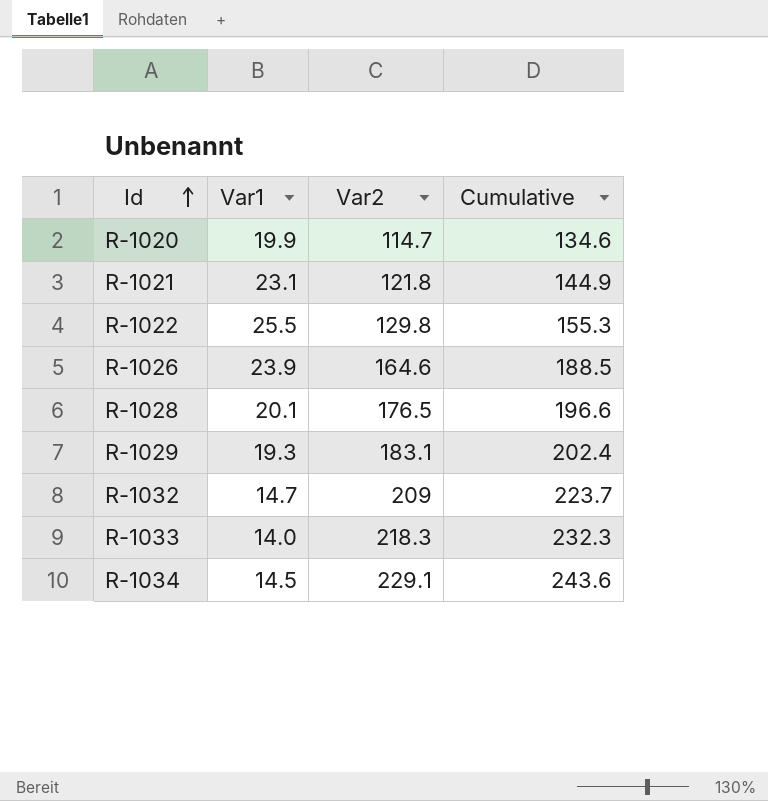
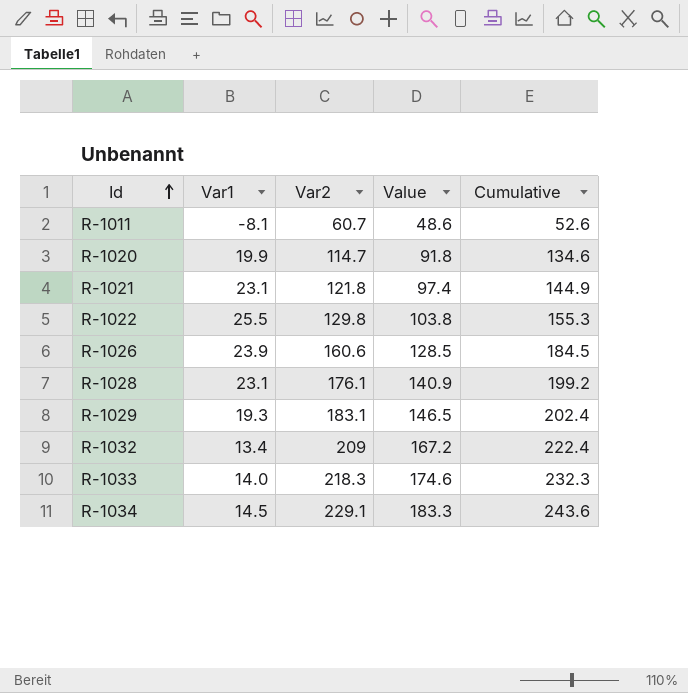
column Value | formula: none -> [Var2] * 0.8
row R-1011: none -> -8.1 | 60.7 | 48.6 | 52.6
R-1026 | Var2: 164.6 -> 160.6
R-1026 | Cumulative: 188.5 -> 184.5
R-1028 | Var1: 20.1 -> 23.1
R-1028 | Var2: 176.5 -> 176.1
R-1028 | Cumulative: 196.6 -> 199.2
R-1032 | Var1: 14.7 -> 13.4
R-1032 | Cumulative: 223.7 -> 222.4

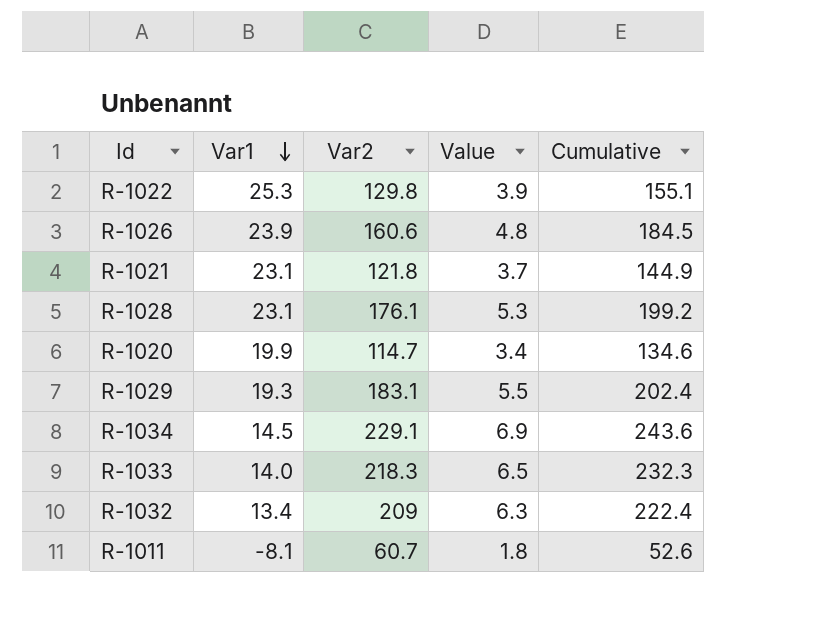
row order: Id ascending -> Var1 descending
column Value | formula: [Var2] * 0.8 -> [Var2] * 0.03
R-1022 | Var1: 25.5 -> 25.3
R-1022 | Cumulative: 155.3 -> 155.1

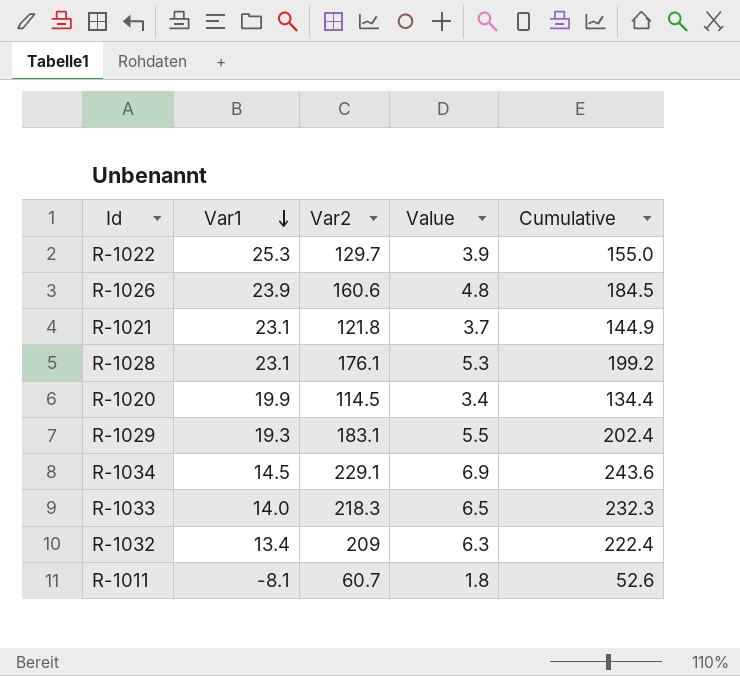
R-1022 | Var2: 129.8 -> 129.7
R-1022 | Cumulative: 155.1 -> 155.0
R-1020 | Var2: 114.7 -> 114.5
R-1020 | Cumulative: 134.6 -> 134.4

